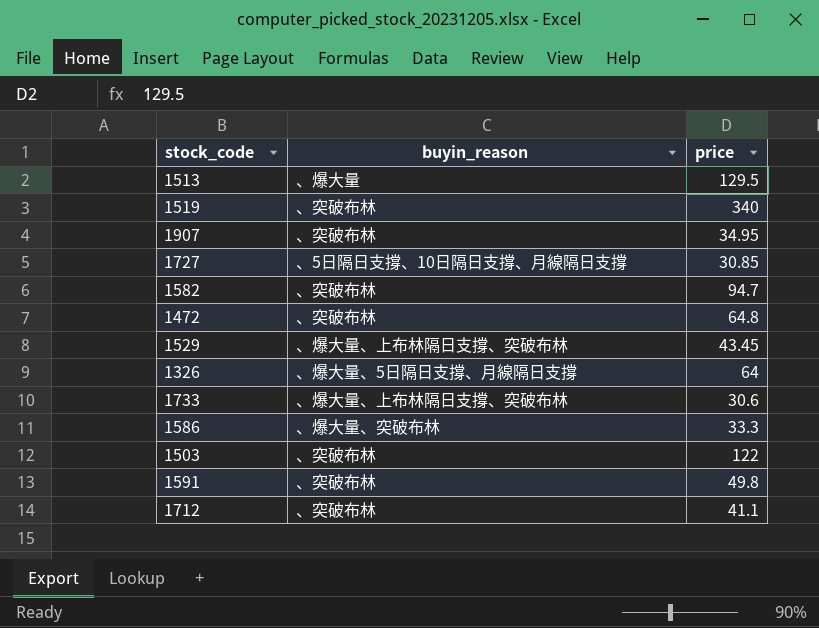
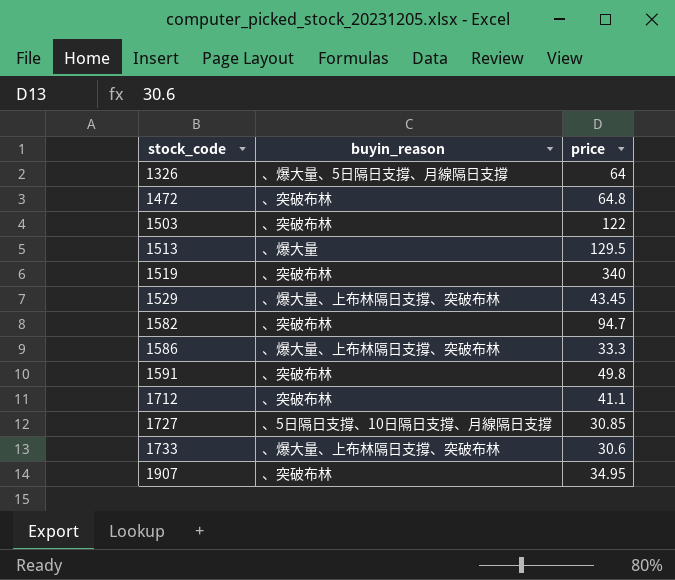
row order: none -> stock_code ascending
1586 | buyin_reason: 、爆大量、突破布林 -> 、爆大量、上布林隔日支撐、突破布林

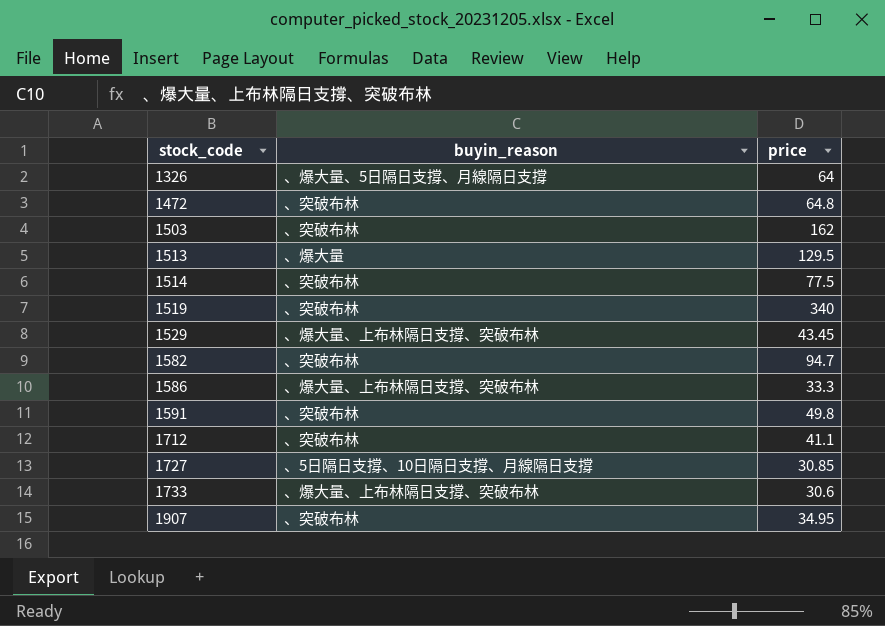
1503 | price: 122 -> 162
row 1514: none -> 、突破布林 | 77.5

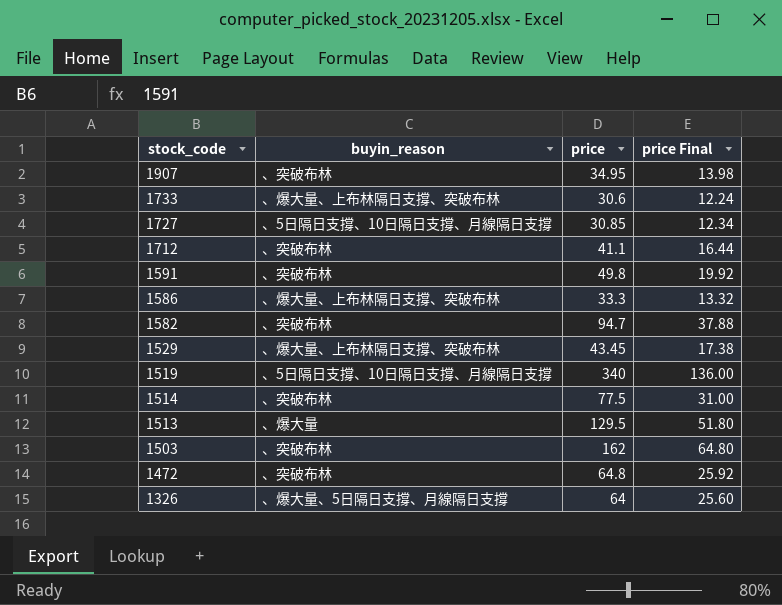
row order: stock_code ascending -> stock_code descending
column price Final | formula: none -> [price] * 0.4
1519 | buyin_reason: 、突破布林 -> 、5日隔日支撐、10日隔日支撐、月線隔日支撐

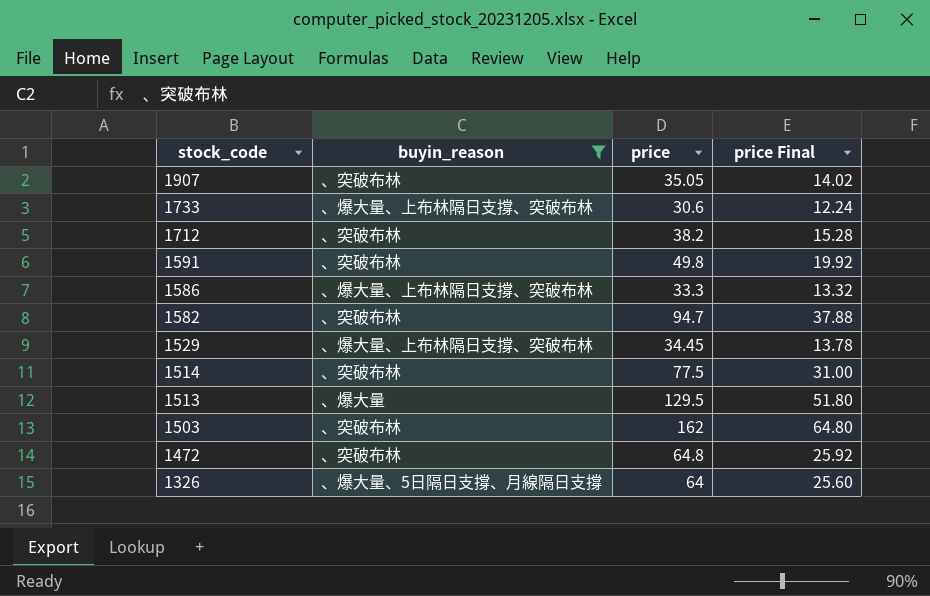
filter: none -> buyin_reason != 、5日隔日支撐、10日隔日支撐、月線隔日支撐
1907 | price: 34.95 -> 35.05
1907 | price Final: 13.98 -> 14.02
1712 | price: 41.1 -> 38.2
1712 | price Final: 16.44 -> 15.28
1529 | price: 43.45 -> 34.45
1529 | price Final: 17.38 -> 13.78

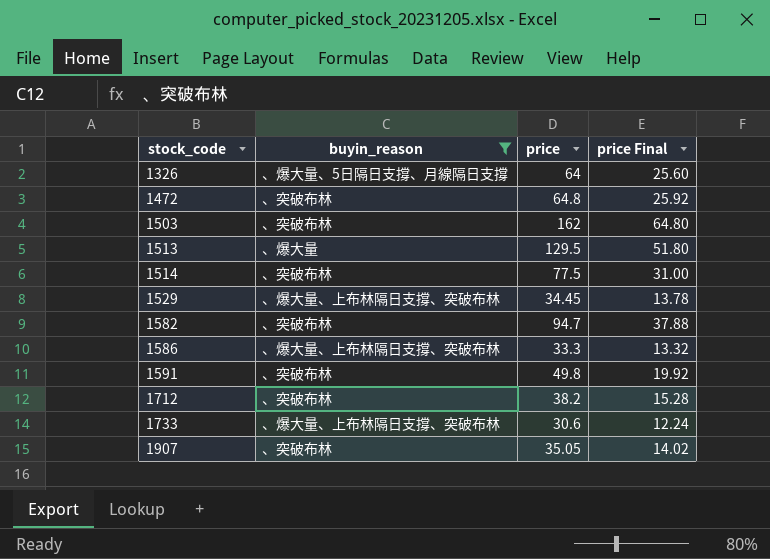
row order: stock_code descending -> stock_code ascending

